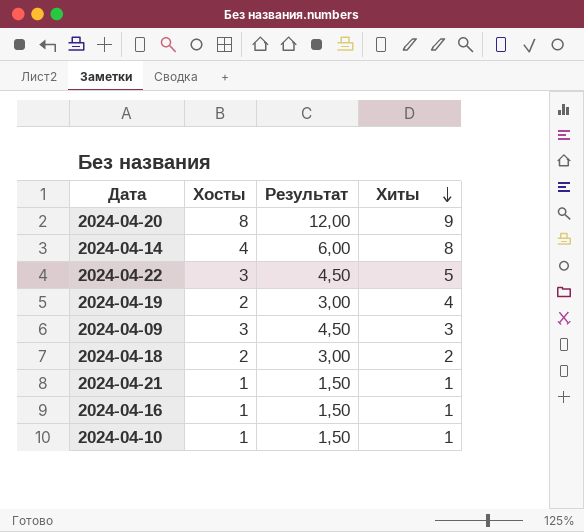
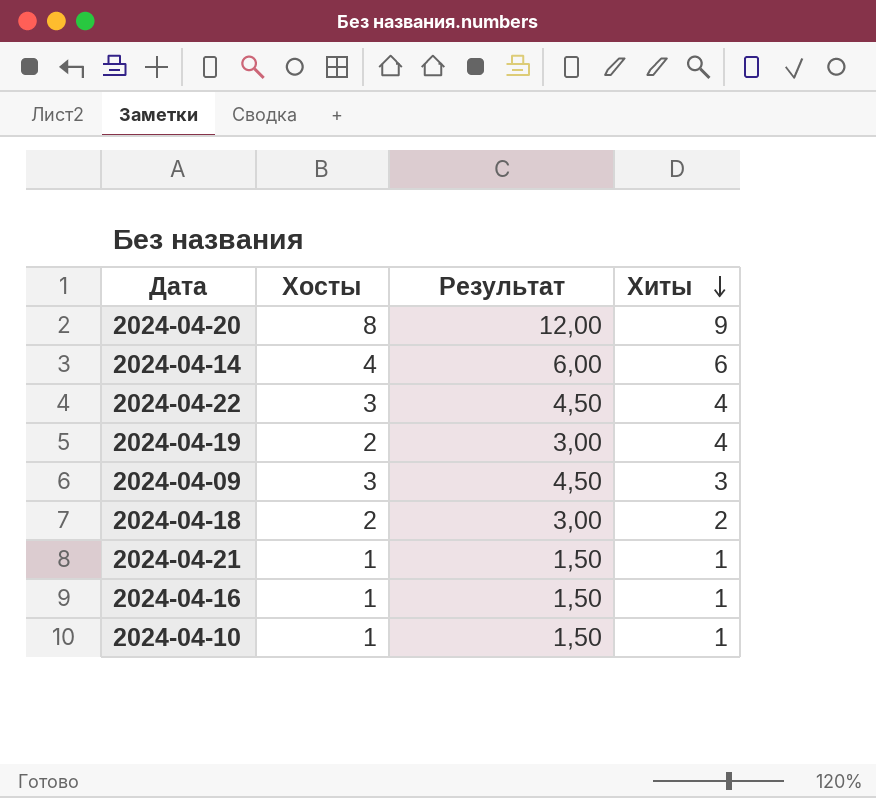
2024-04-14 | Хиты: 8 -> 6
2024-04-22 | Хиты: 5 -> 4

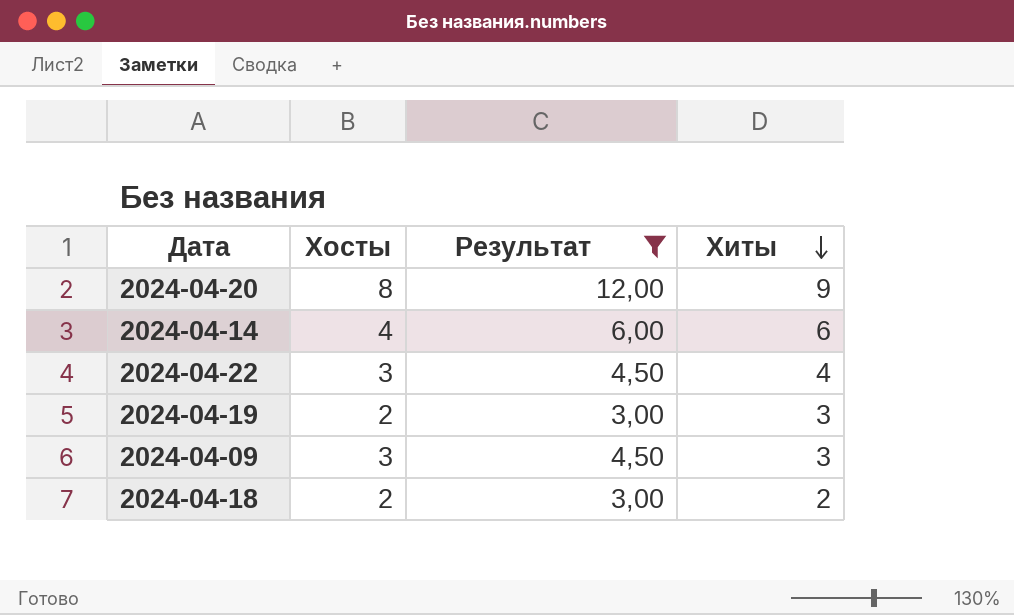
filter: none -> Результат != 1,50
2024-04-19 | Хиты: 4 -> 3

